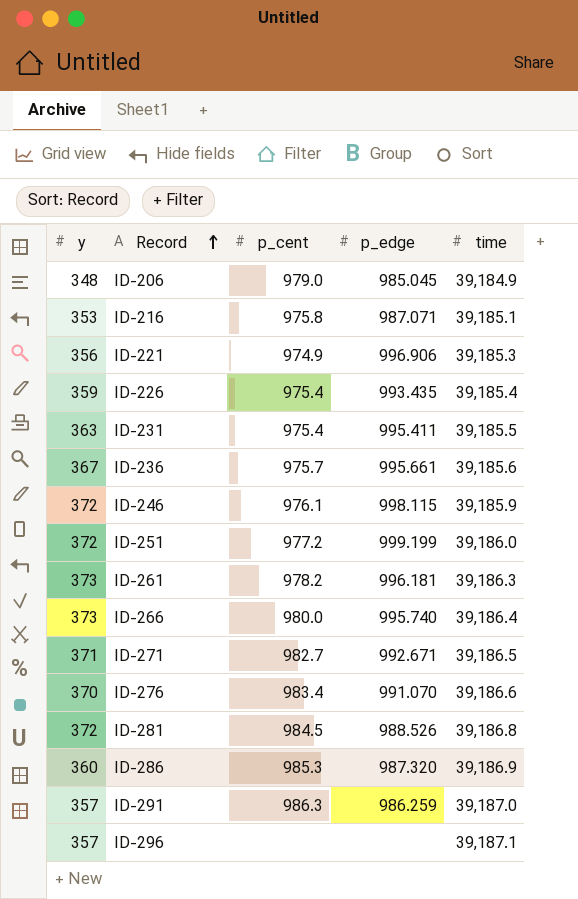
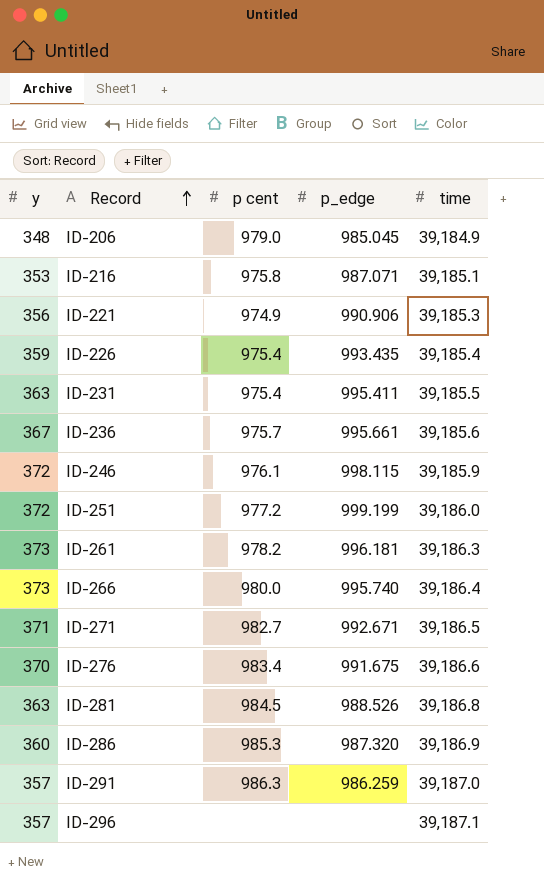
column name: p_cent -> p cent
ID-221 | p_edge: 996.906 -> 990.906
ID-276 | p_edge: 991.070 -> 991.675
ID-281 | y: 372 -> 363

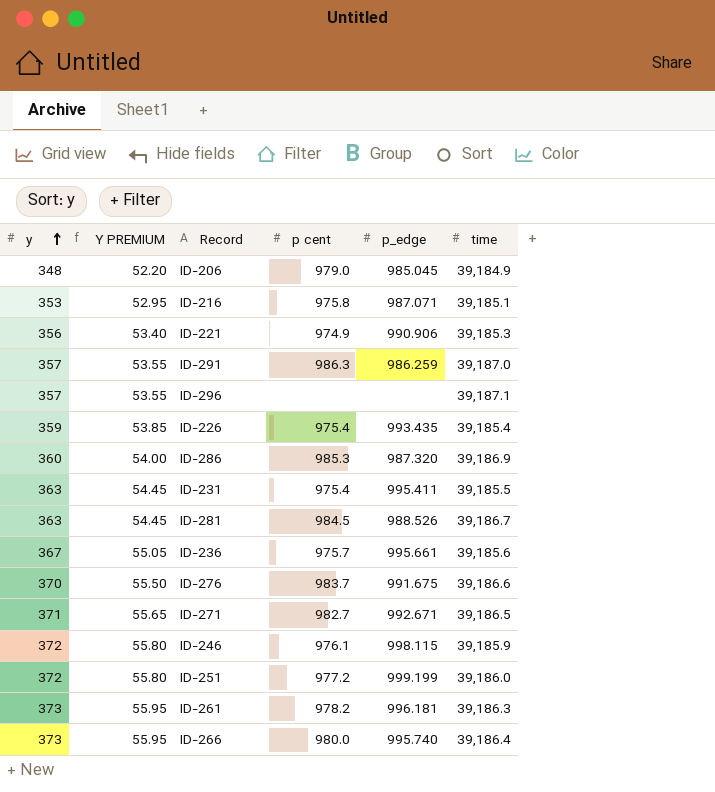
row order: Record ascending -> y ascending
column Y PREMIUM | formula: none -> [y] * 0.15
ID-281 | time: 39,186.8 -> 39,186.7
ID-276 | p cent: 983.4 -> 983.7

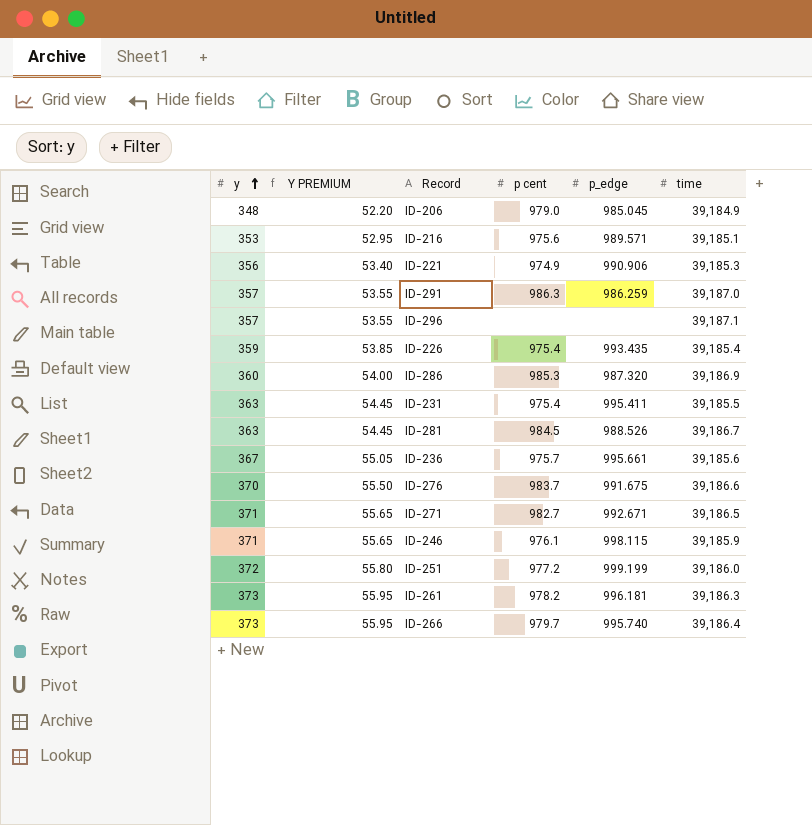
ID-216 | p cent: 975.8 -> 975.6
ID-216 | p_edge: 987.071 -> 989.571
ID-246 | y: 372 -> 371
ID-246 | Y PREMIUM: 55.80 -> 55.65
ID-266 | p cent: 980.0 -> 979.7

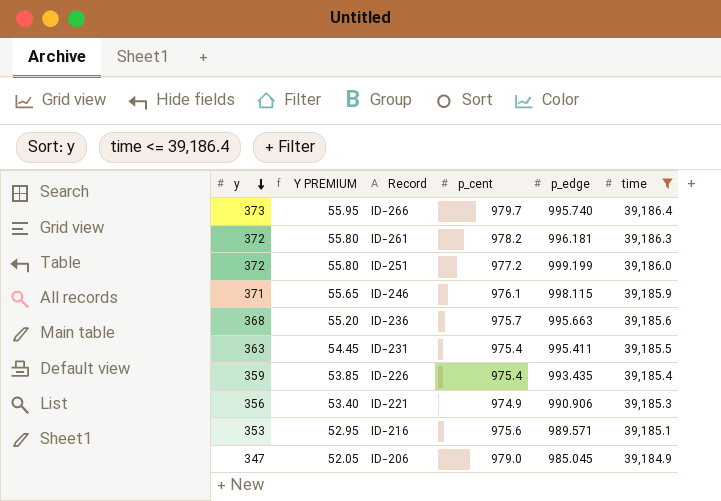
filter: none -> time <= 39,186.4
row order: y ascending -> y descending
column name: p cent -> p_cent
ID-261 | y: 373 -> 372
ID-261 | Y PREMIUM: 55.95 -> 55.80
ID-236 | y: 367 -> 368
ID-236 | Y PREMIUM: 55.05 -> 55.20
ID-236 | p_edge: 995.661 -> 995.663
ID-206 | y: 348 -> 347
ID-206 | Y PREMIUM: 52.20 -> 52.05

